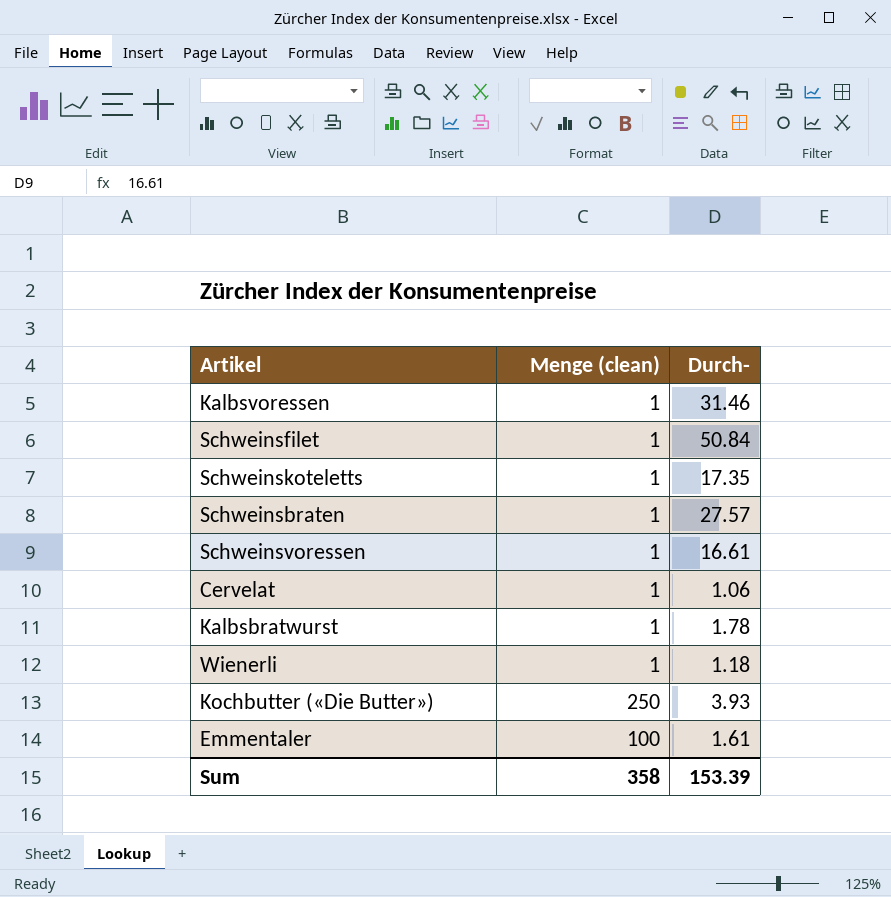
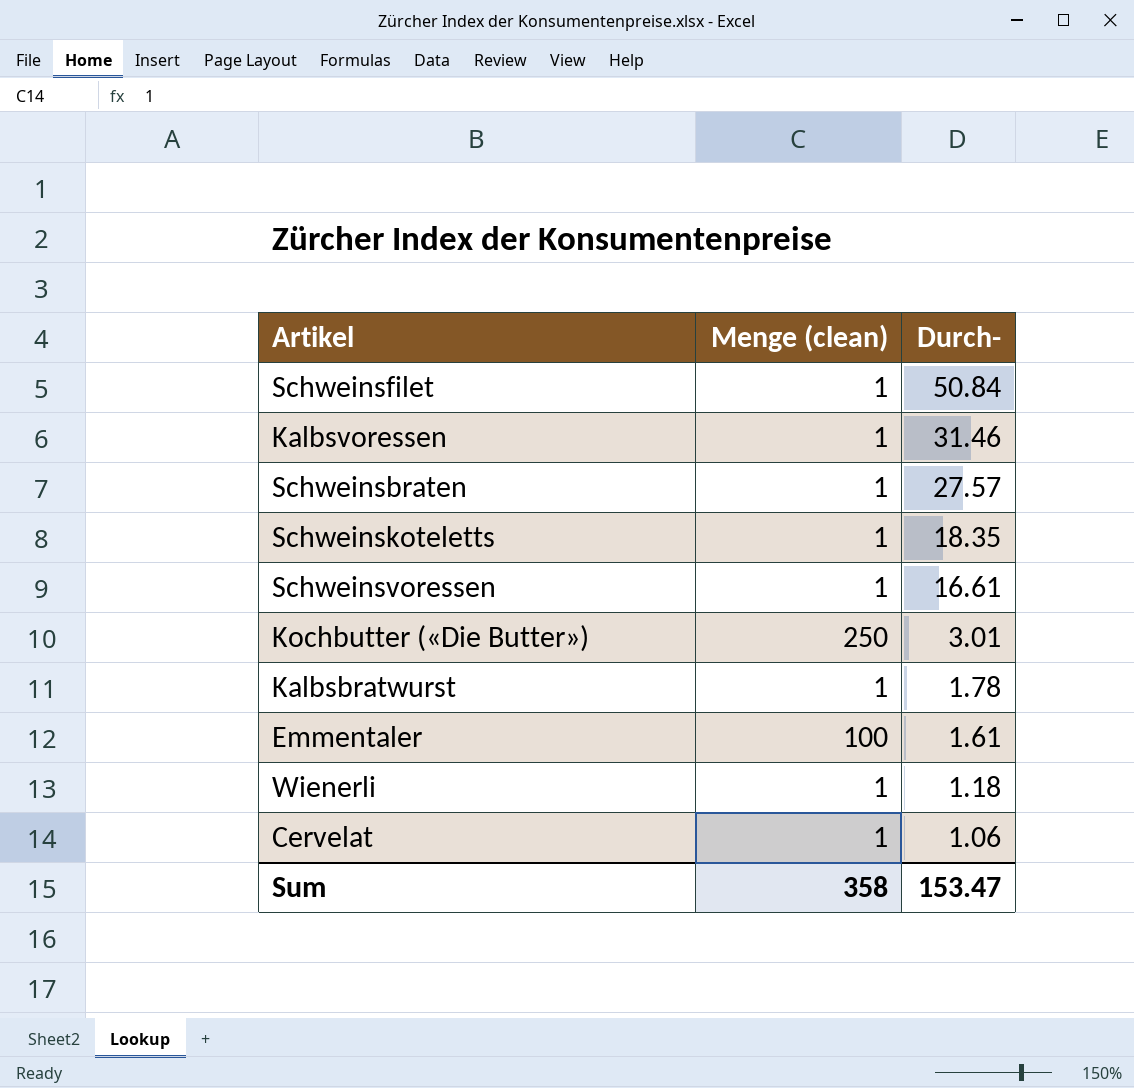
row order: none -> Durch- descending
Schweinskoteletts | Durch-: 17.35 -> 18.35
Kochbutter («Die Butter») | Durch-: 3.93 -> 3.01
Sum | Durch-: 153.39 -> 153.47

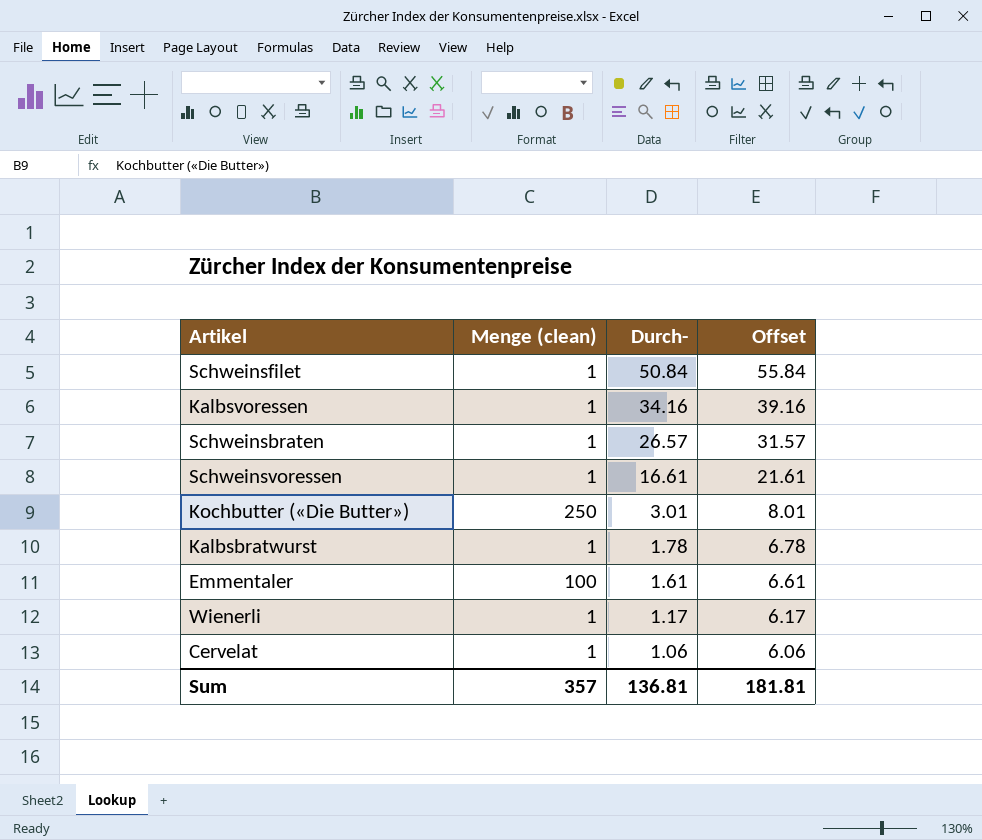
column Offset | formula: none -> [Durch-] + 5
row Schweinskoteletts: 1 | 18.35 -> none
Kalbsvoressen | Durch-: 31.46 -> 34.16
Schweinsbraten | Durch-: 27.57 -> 26.57
Wienerli | Durch-: 1.18 -> 1.17
Sum | Menge (clean): 358 -> 357
Sum | Durch-: 153.47 -> 136.81

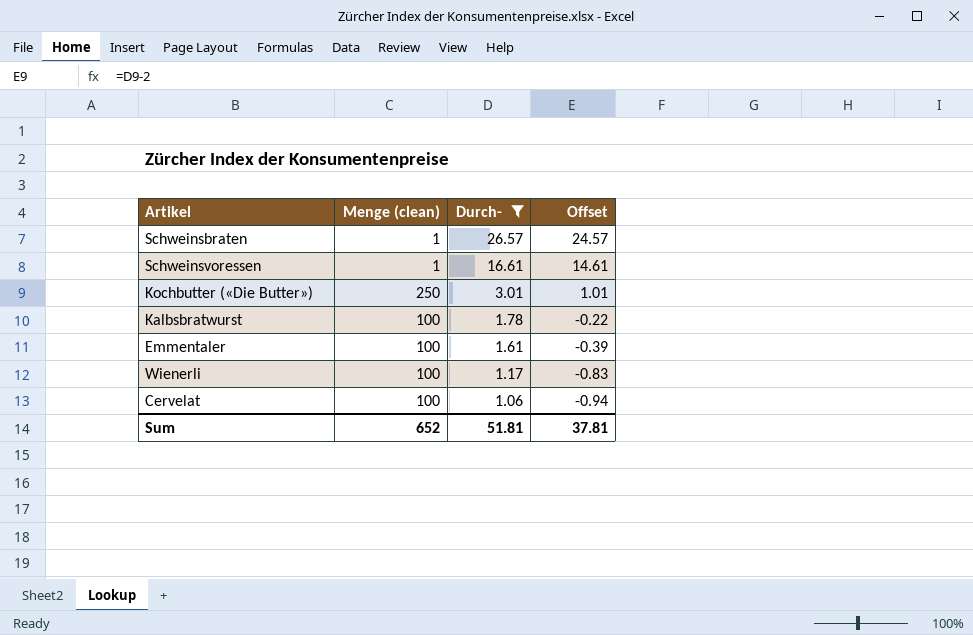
filter: none -> Durch- <= 26.57
column Offset | formula: [Durch-] + 5 -> [Durch-] - 2
Kalbsbratwurst | Menge (clean): 1 -> 100
Wienerli | Menge (clean): 1 -> 100
Cervelat | Menge (clean): 1 -> 100
Sum | Menge (clean): 357 -> 652
Sum | Durch-: 136.81 -> 51.81
Sum | Offset: 181.81 -> 37.81

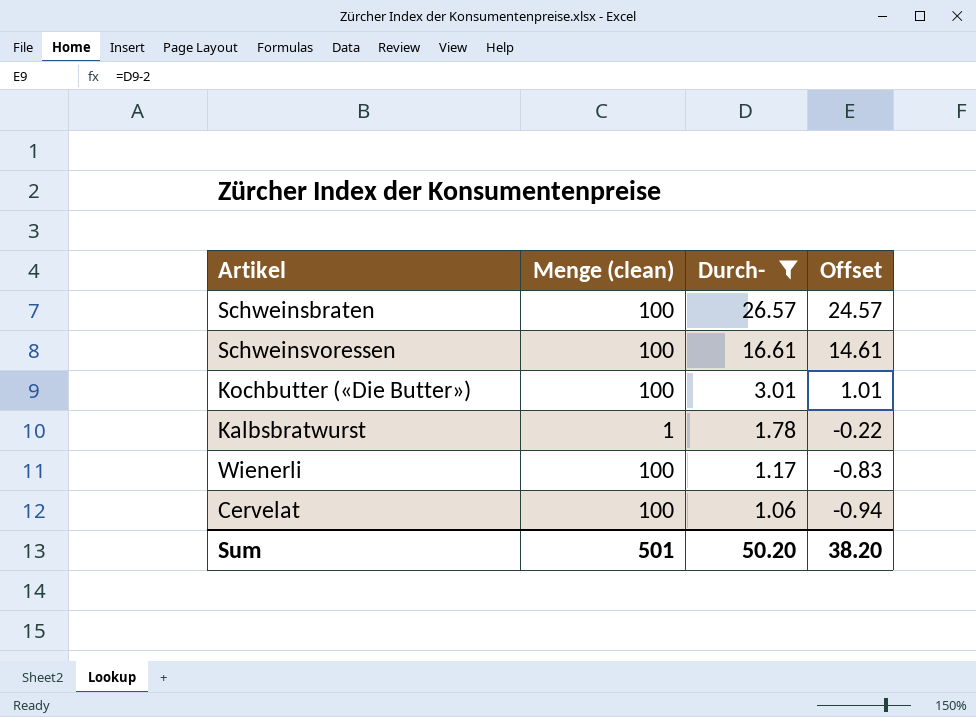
row Emmentaler: 100 | 1.61 | -0.39 -> none
Schweinsbraten | Menge (clean): 1 -> 100
Schweinsvoressen | Menge (clean): 1 -> 100
Kochbutter («Die Butter») | Menge (clean): 250 -> 100
Kalbsbratwurst | Menge (clean): 100 -> 1
Sum | Menge (clean): 652 -> 501
Sum | Durch-: 51.81 -> 50.20
Sum | Offset: 37.81 -> 38.20

